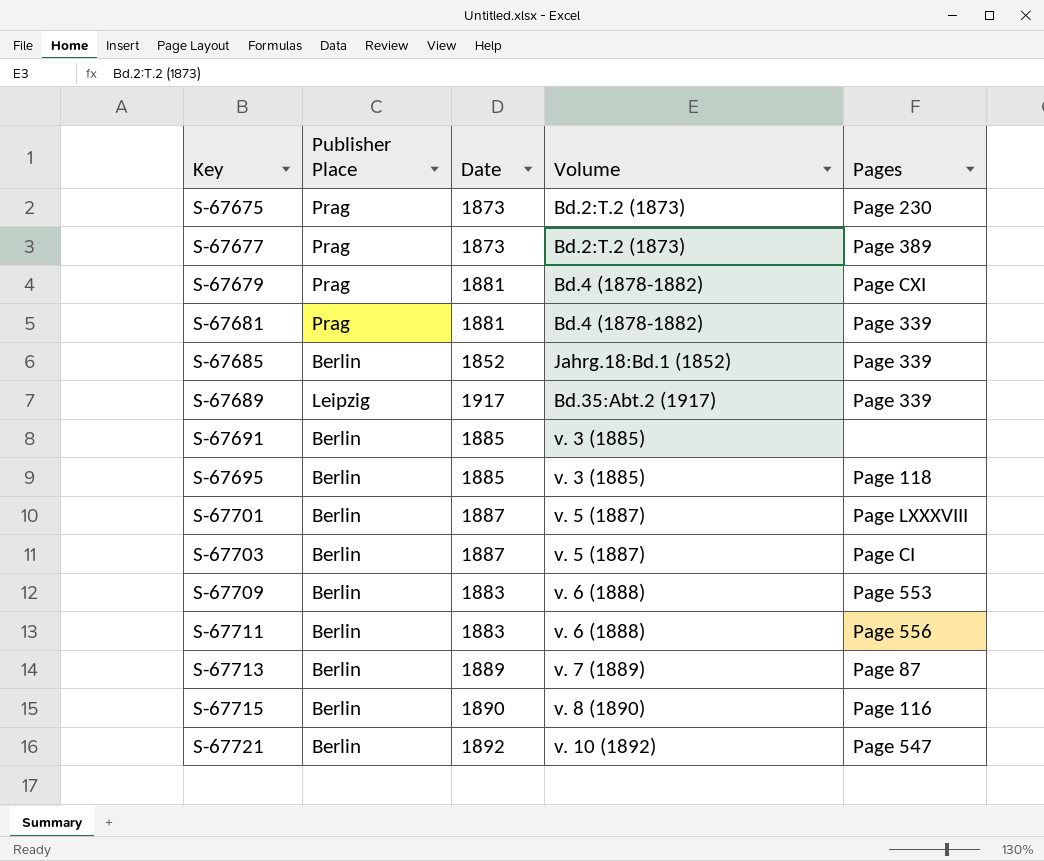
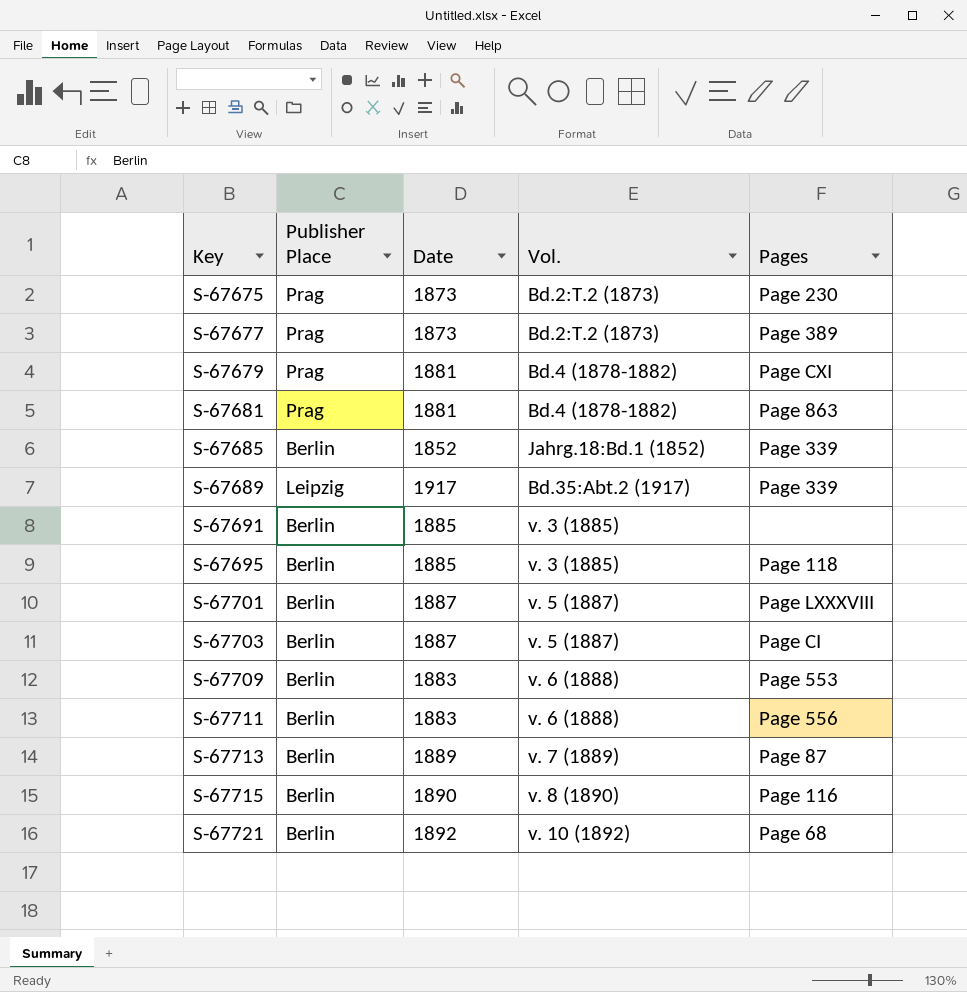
column name: Volume -> Vol.
S-67681 | Pages: Page 339 -> Page 863
S-67721 | Pages: Page 547 -> Page 68

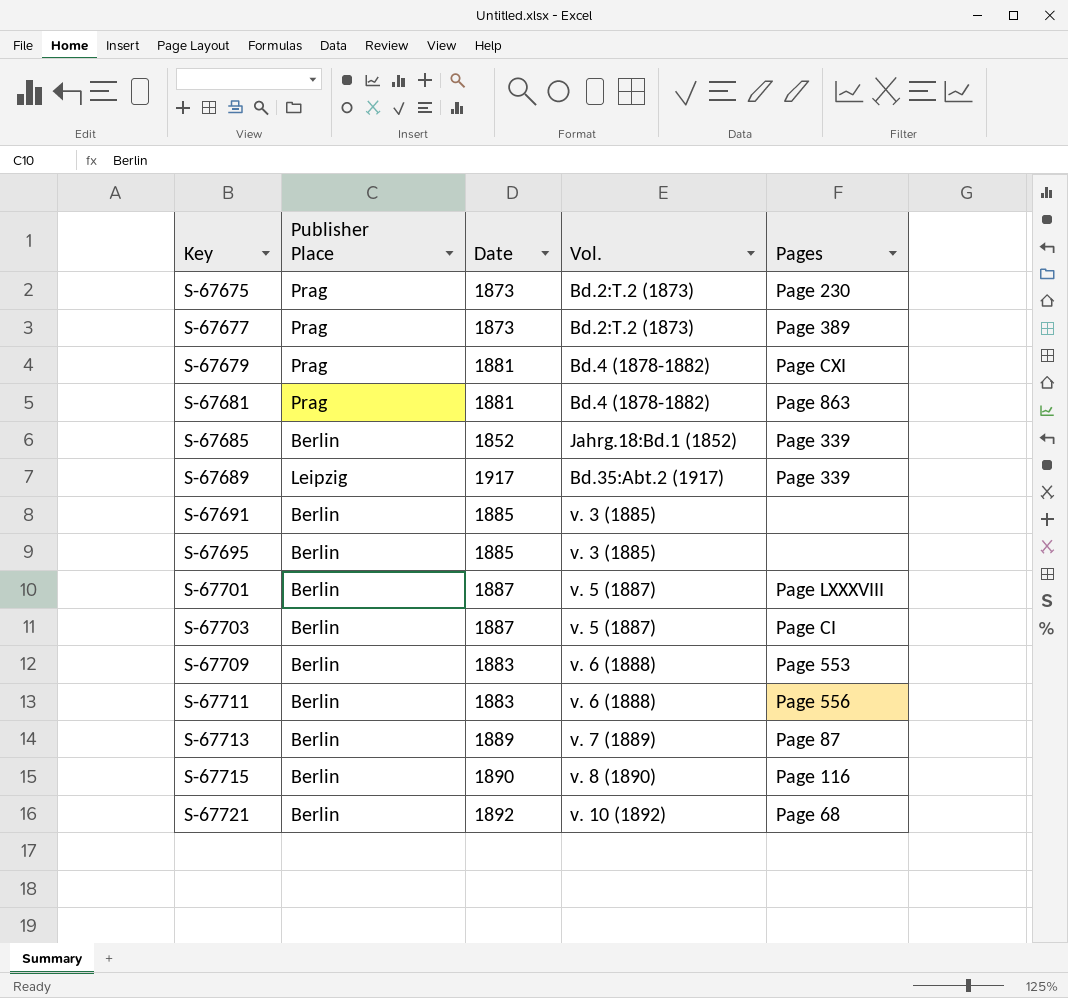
S-67695 | Pages: Page 118 -> none

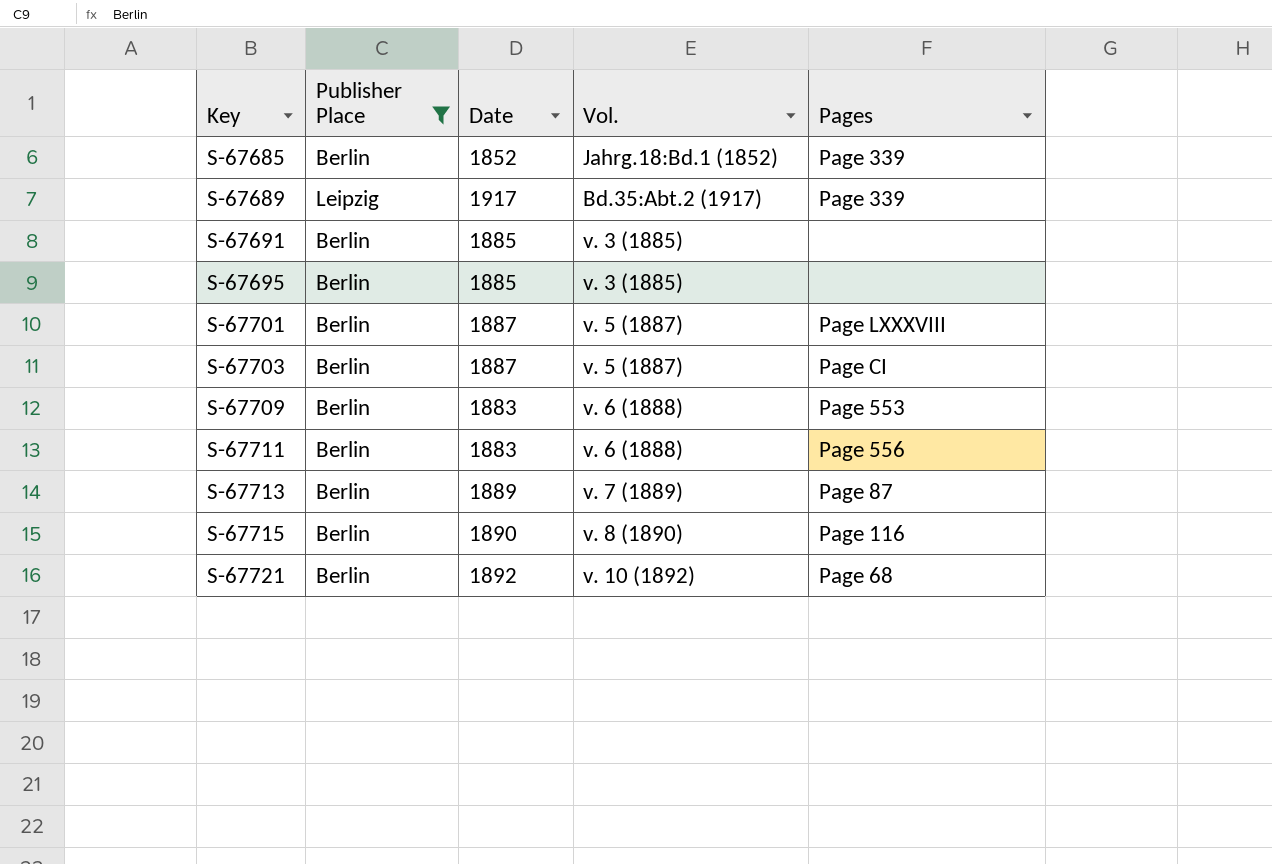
filter: none -> Publisher Place != Prag

